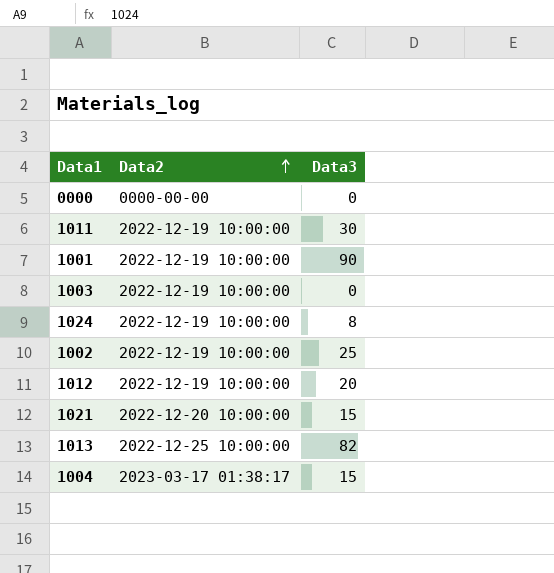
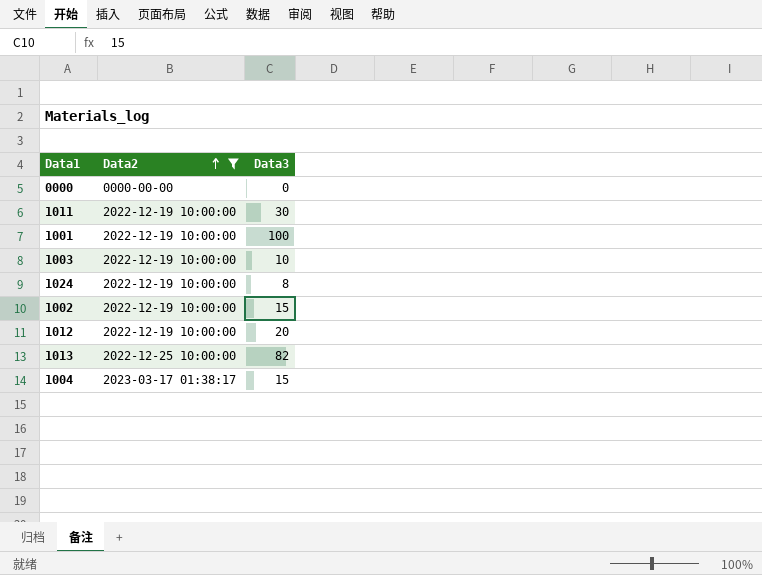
filter: none -> Data2 != 2022-12-20 10:00:00
1001 | Data3: 90 -> 100
1003 | Data3: 0 -> 10
1002 | Data3: 25 -> 15

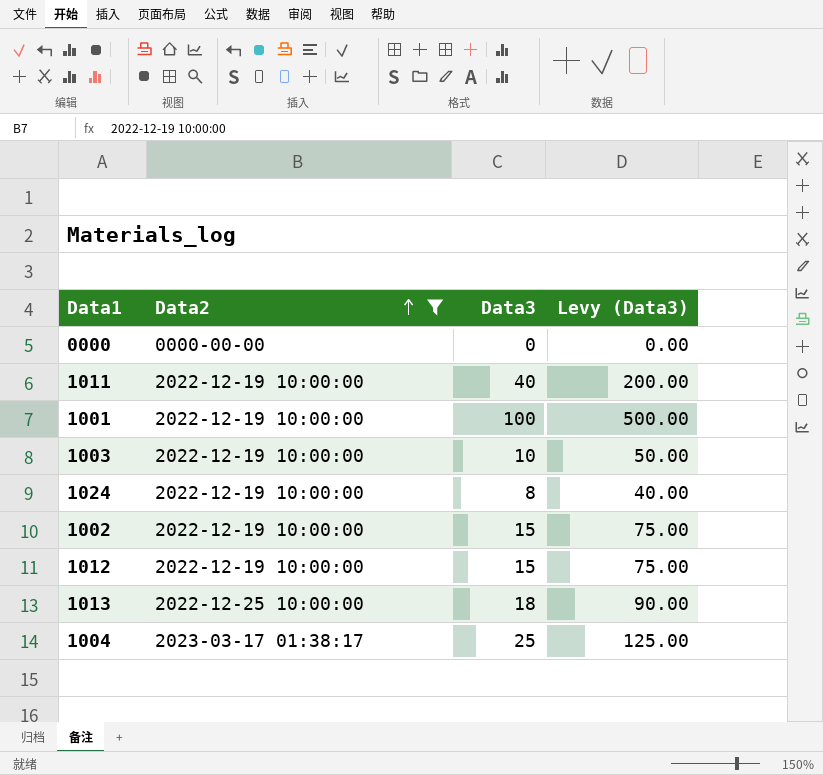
column Levy (Data3) | formula: none -> [Data3] * 5
1011 | Data3: 30 -> 40
1012 | Data3: 20 -> 15
1013 | Data3: 82 -> 18
1004 | Data3: 15 -> 25

